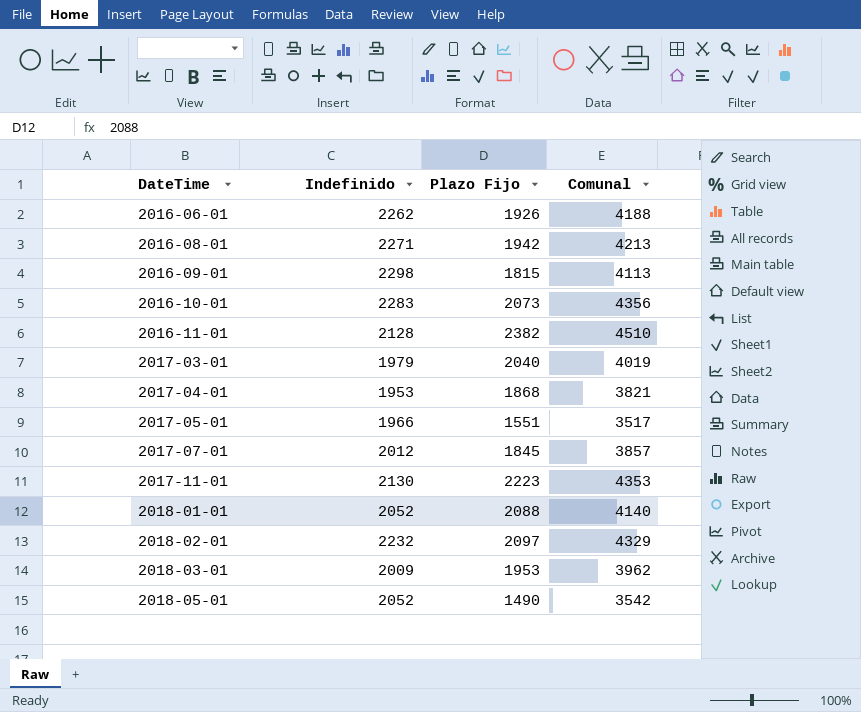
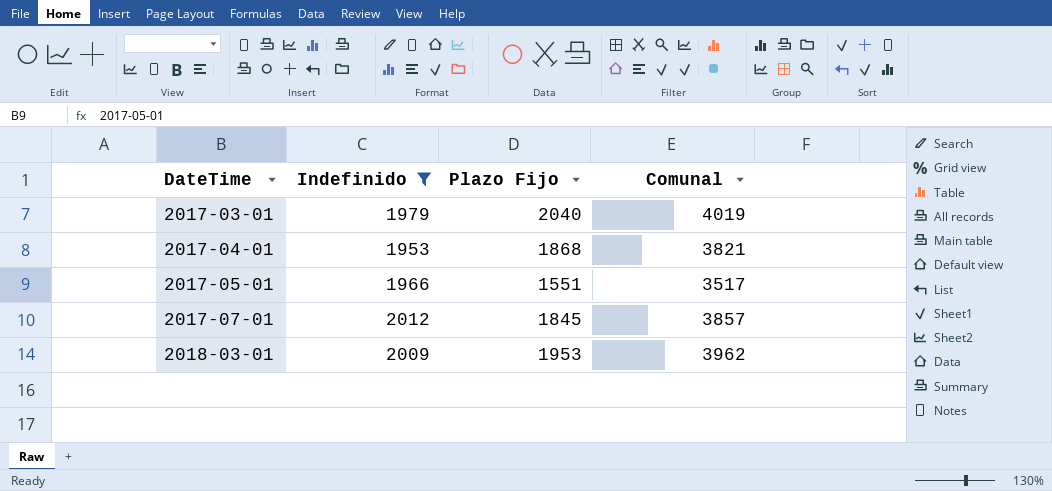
filter: none -> Indefinido <= 2012

